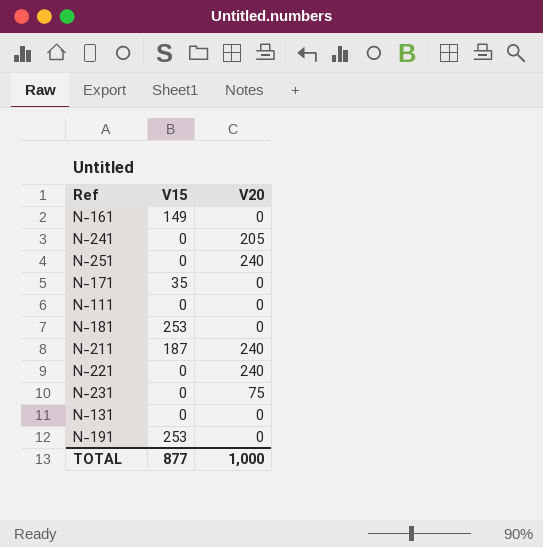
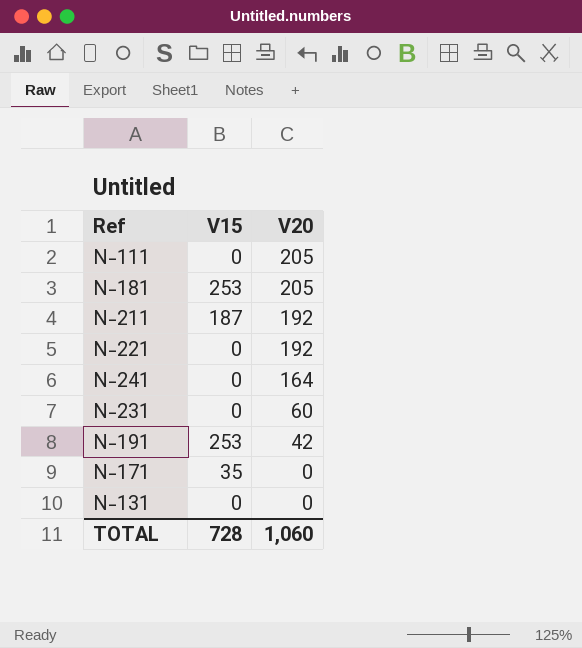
row order: none -> V20 descending
row N-161: 149 | 0 -> none
row N-251: 0 | 240 -> none
N-111 | V20: 0 -> 205
N-181 | V20: 0 -> 205
N-211 | V20: 240 -> 192
N-221 | V20: 240 -> 192
N-241 | V20: 205 -> 164
N-231 | V20: 75 -> 60
N-191 | V20: 0 -> 42
TOTAL | V15: 877 -> 728
TOTAL | V20: 1,000 -> 1,060

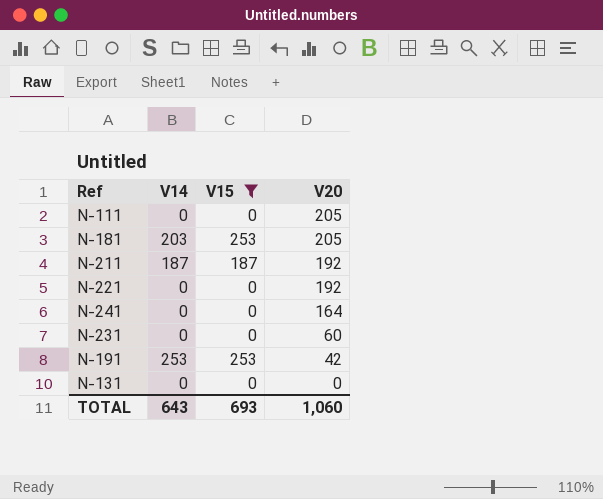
filter: none -> V15 != 35
column V14 | position: none -> 2
TOTAL | V15: 728 -> 693

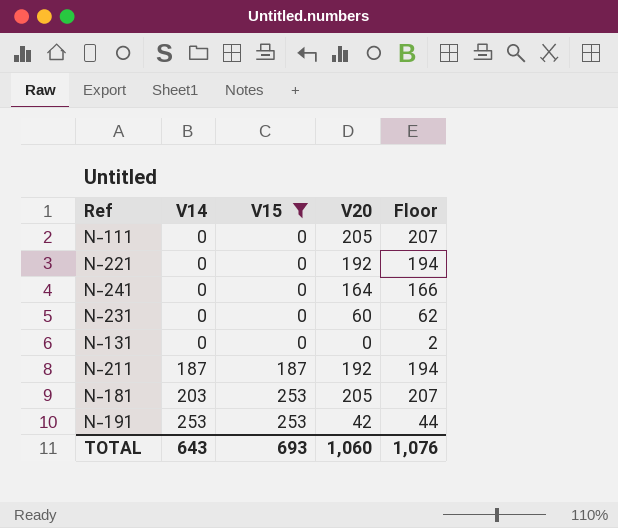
row order: V20 descending -> V14 ascending
column Floor | formula: none -> [V20] + 2

